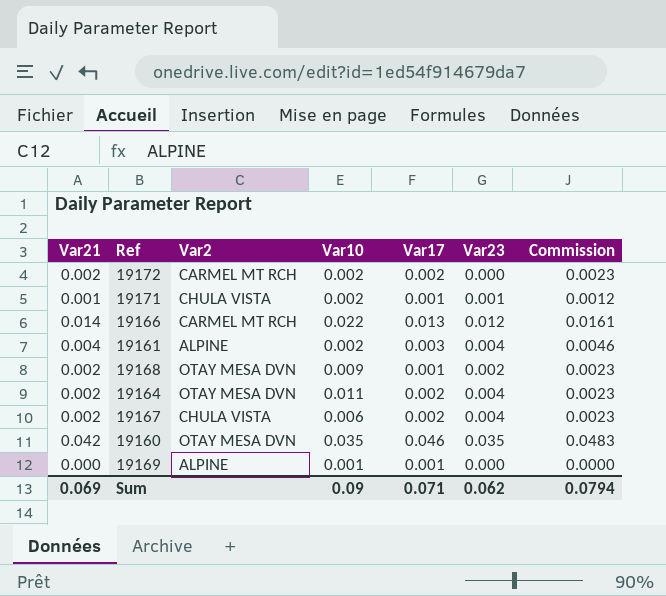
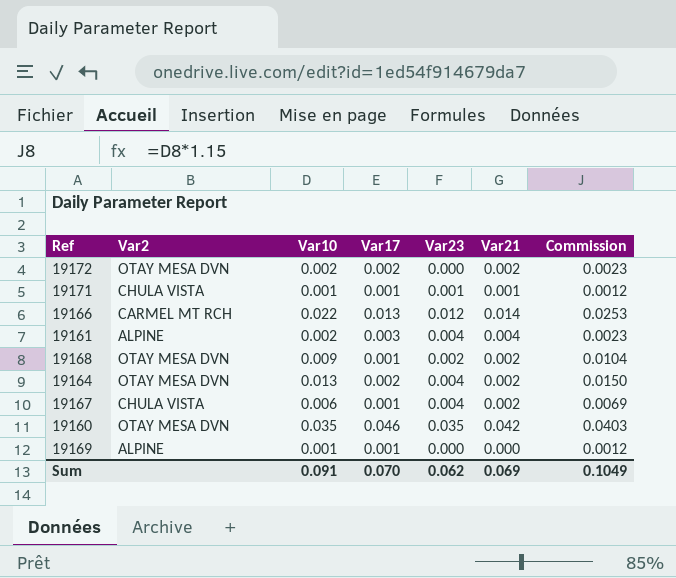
column Var21 | position: 1 -> 6
column Commission | formula: [Var21] * 1.15 -> [Var10] * 1.15
19172 | Var2: CARMEL MT RCH -> OTAY MESA DVN
19171 | Var10: 0.002 -> 0.001
19164 | Var10: 0.011 -> 0.013
19167 | Var17: 0.002 -> 0.001
Sum | Var10: 0.09 -> 0.091
Sum | Var17: 0.071 -> 0.070
Sum | Commission: 0.0794 -> 0.1049

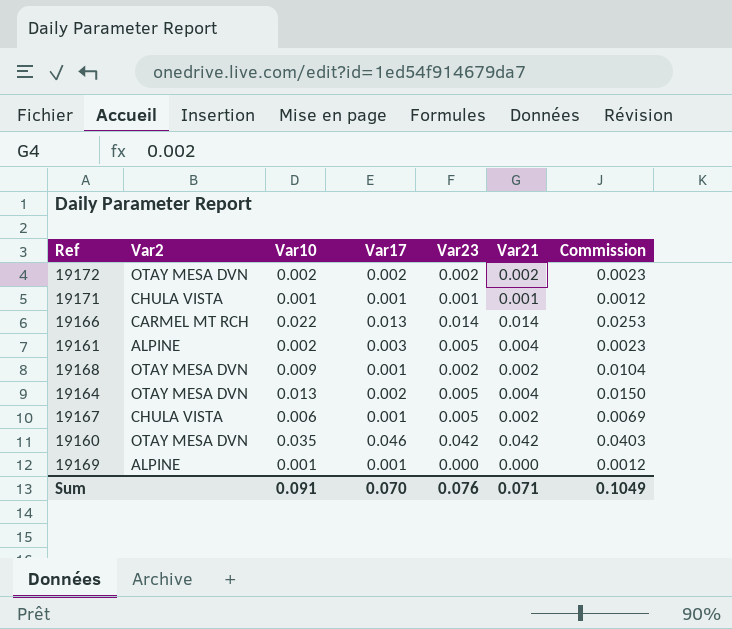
19172 | Var23: 0.000 -> 0.002
19166 | Var23: 0.012 -> 0.014
19161 | Var23: 0.004 -> 0.005
19164 | Var23: 0.004 -> 0.005
19164 | Var21: 0.002 -> 0.004
19167 | Var23: 0.004 -> 0.005
19160 | Var23: 0.035 -> 0.042
Sum | Var23: 0.062 -> 0.076
Sum | Var21: 0.069 -> 0.071

